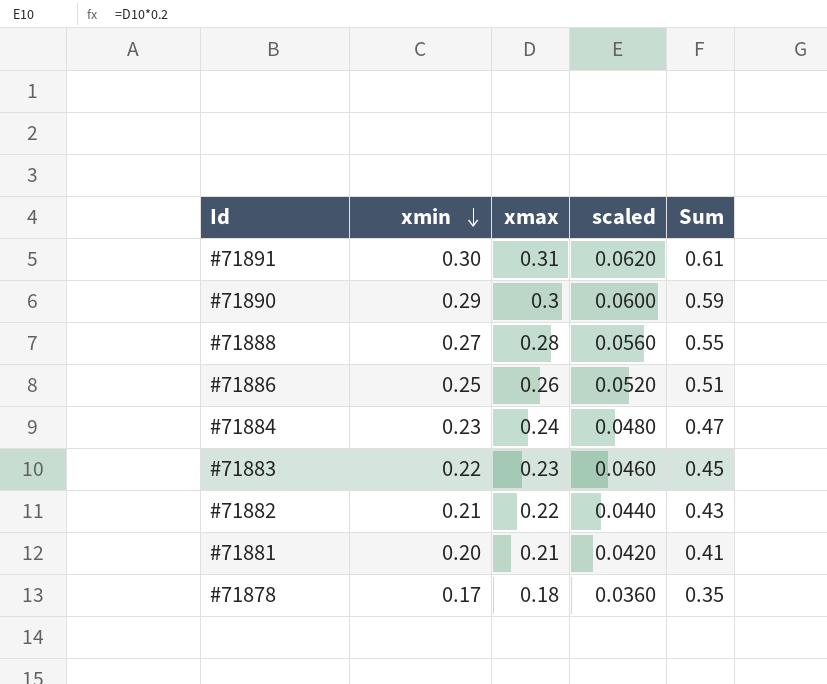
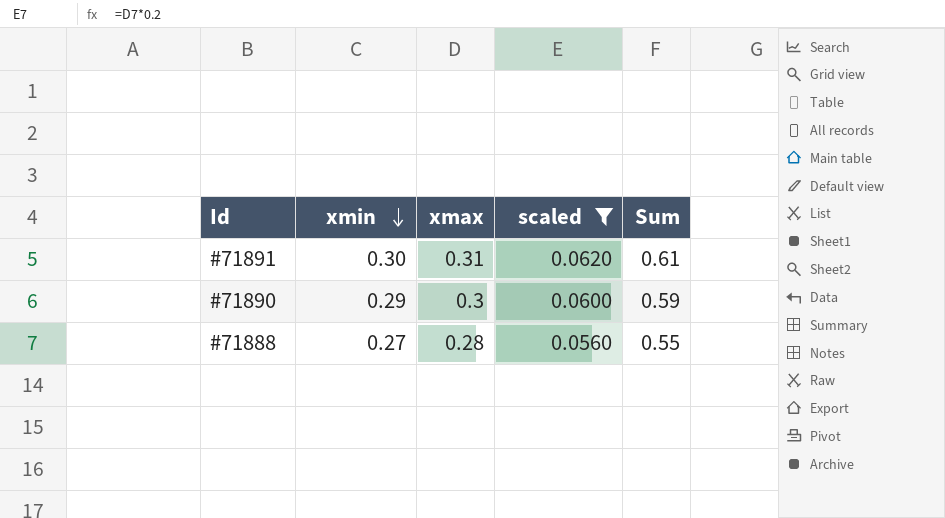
filter: none -> scaled >= 0.0560

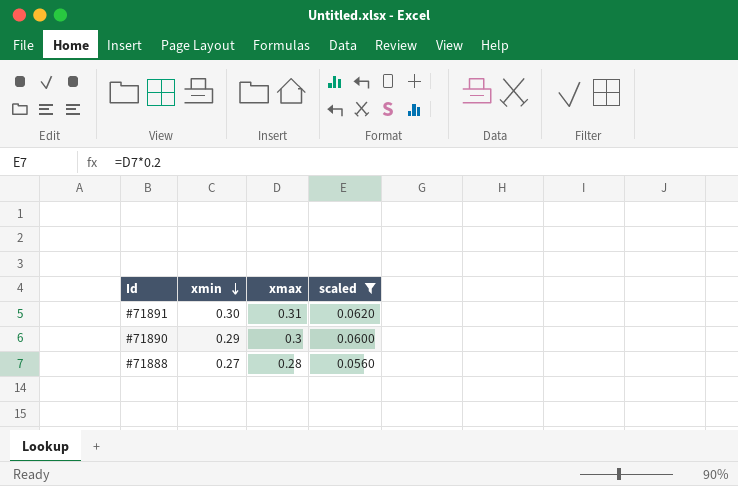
column Sum | formula: [xmin] + [xmax] -> none

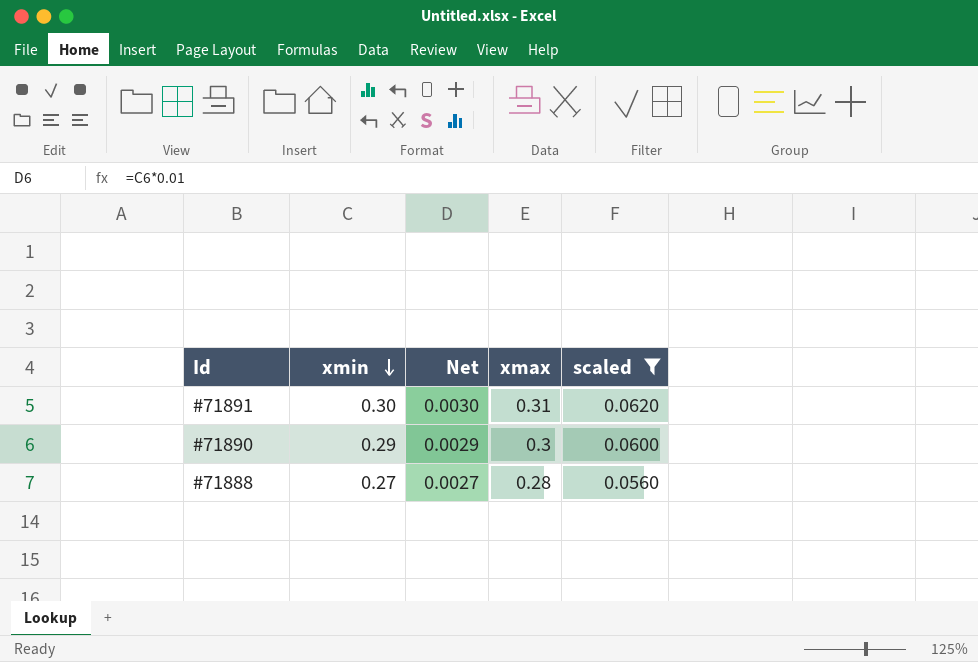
column Net | formula: none -> [xmin] * 0.01

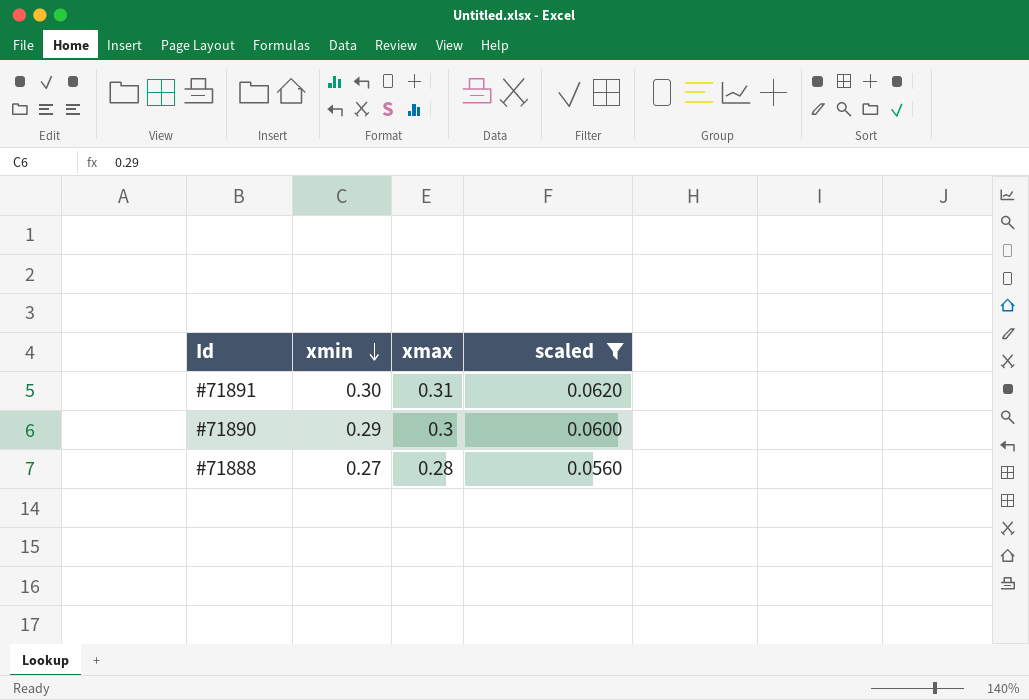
column Net | formula: [xmin] * 0.01 -> none

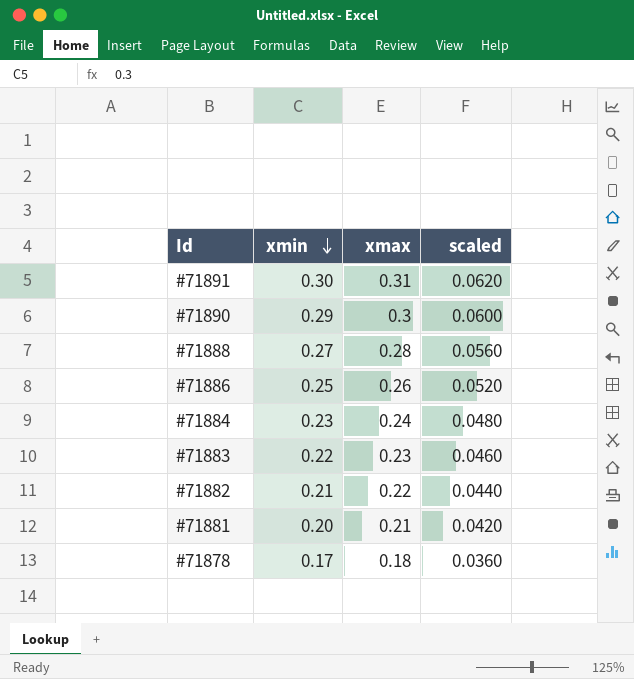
filter: scaled >= 0.0560 -> none

